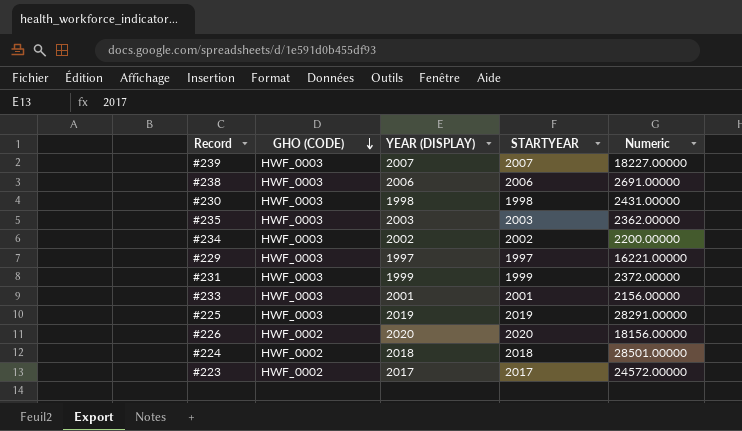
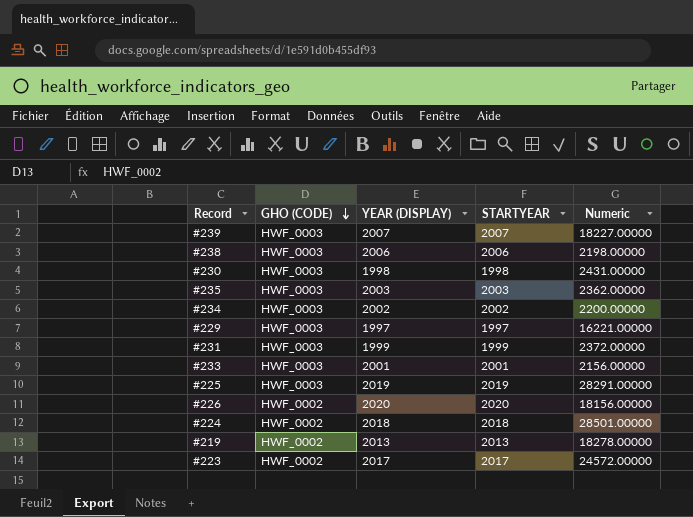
#238 | Numeric: 2691.00000 -> 2198.00000
row #219: none -> HWF_0002 | 2013 | 2013 | 18278.00000

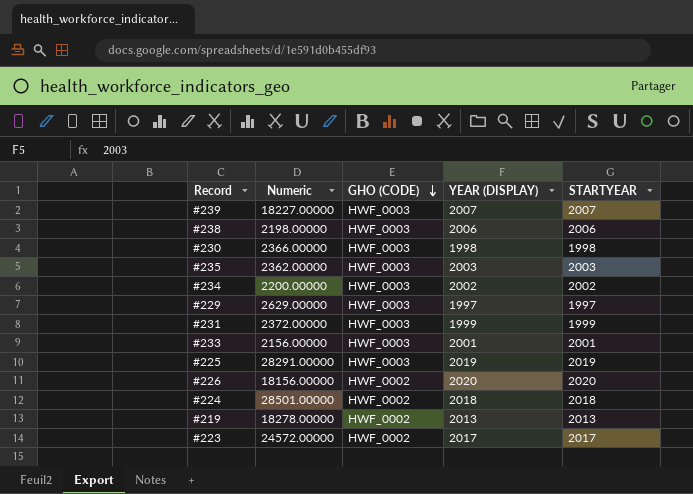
column Numeric | position: 5 -> 2
#230 | Numeric: 2431.00000 -> 2366.00000
#229 | Numeric: 16221.00000 -> 2629.00000

